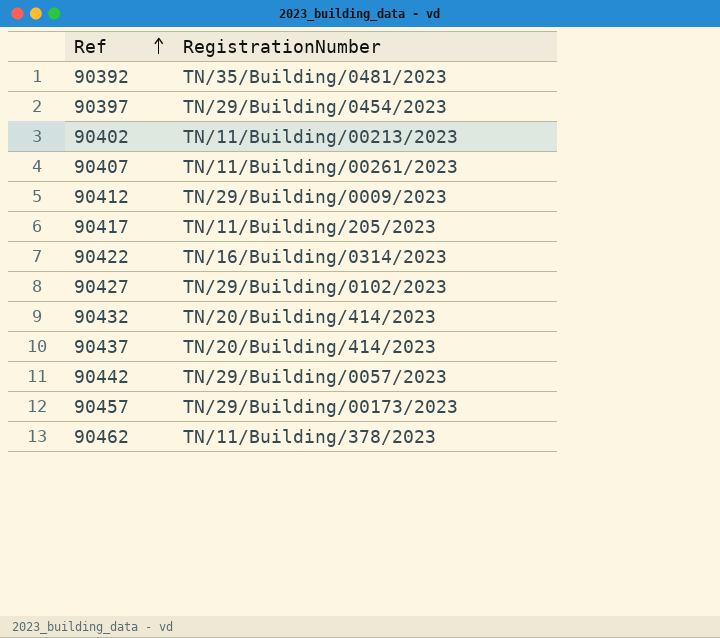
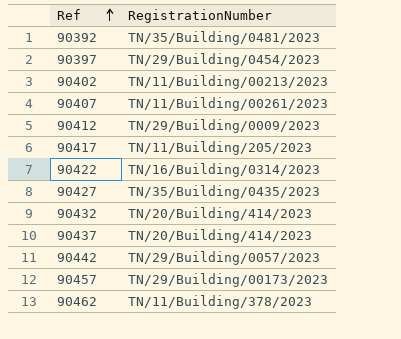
90427 | RegistrationNumber: TN/29/Building/0102/2023 -> TN/35/Building/0435/2023

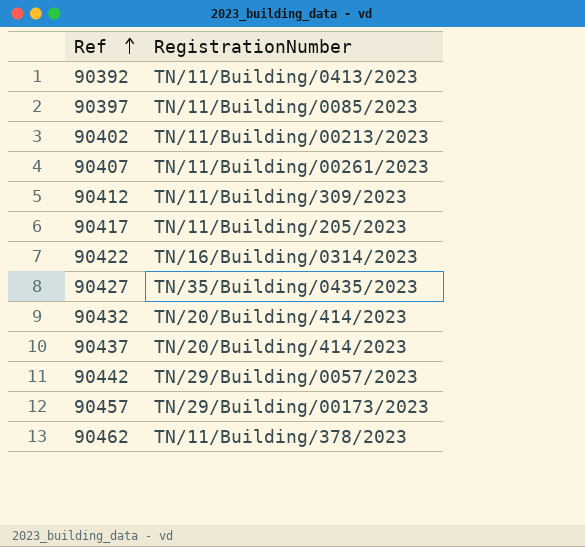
90392 | RegistrationNumber: TN/35/Building/0481/2023 -> TN/11/Building/0413/2023
90397 | RegistrationNumber: TN/29/Building/0454/2023 -> TN/11/Building/0085/2023
90412 | RegistrationNumber: TN/29/Building/0009/2023 -> TN/11/Building/309/2023

